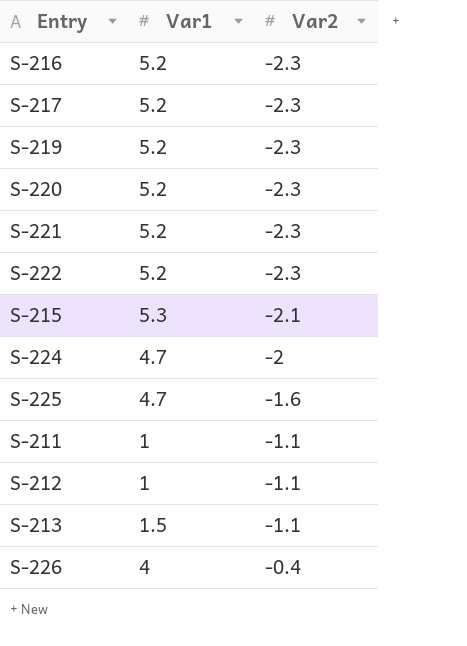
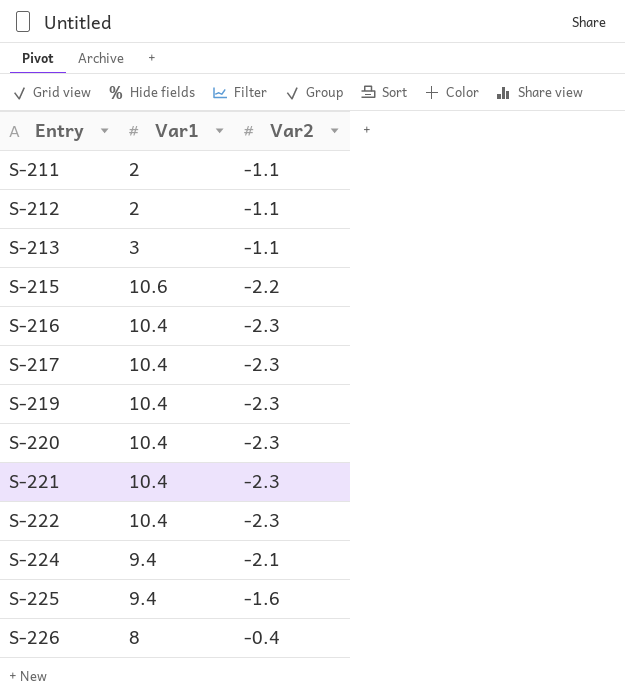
row order: Var2 ascending -> Entry ascending
S-211 | Var1: 1 -> 2
S-212 | Var1: 1 -> 2
S-213 | Var1: 1.5 -> 3
S-215 | Var1: 5.3 -> 10.6
S-215 | Var2: -2.1 -> -2.2
S-216 | Var1: 5.2 -> 10.4
S-217 | Var1: 5.2 -> 10.4
S-219 | Var1: 5.2 -> 10.4
S-220 | Var1: 5.2 -> 10.4
S-221 | Var1: 5.2 -> 10.4
S-222 | Var1: 5.2 -> 10.4
S-224 | Var1: 4.7 -> 9.4
S-224 | Var2: -2 -> -2.1
S-225 | Var1: 4.7 -> 9.4
S-226 | Var1: 4 -> 8

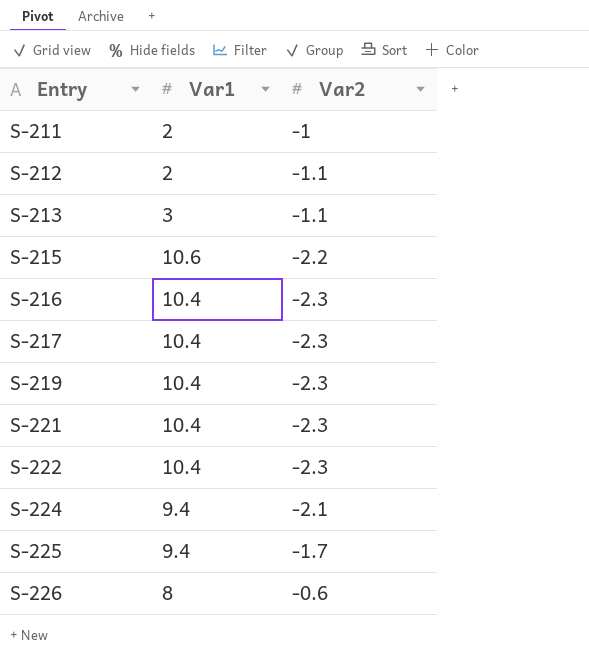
row S-220: 10.4 | -2.3 -> none
S-211 | Var2: -1.1 -> -1
S-225 | Var2: -1.6 -> -1.7
S-226 | Var2: -0.4 -> -0.6

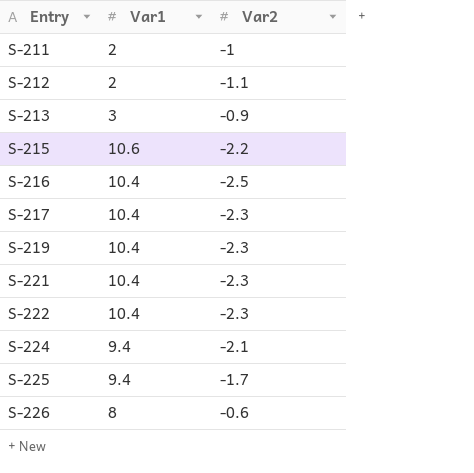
S-213 | Var2: -1.1 -> -0.9
S-216 | Var2: -2.3 -> -2.5

